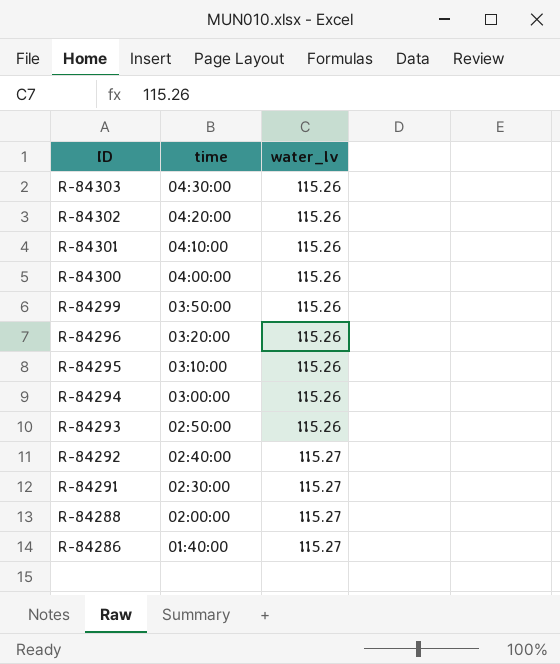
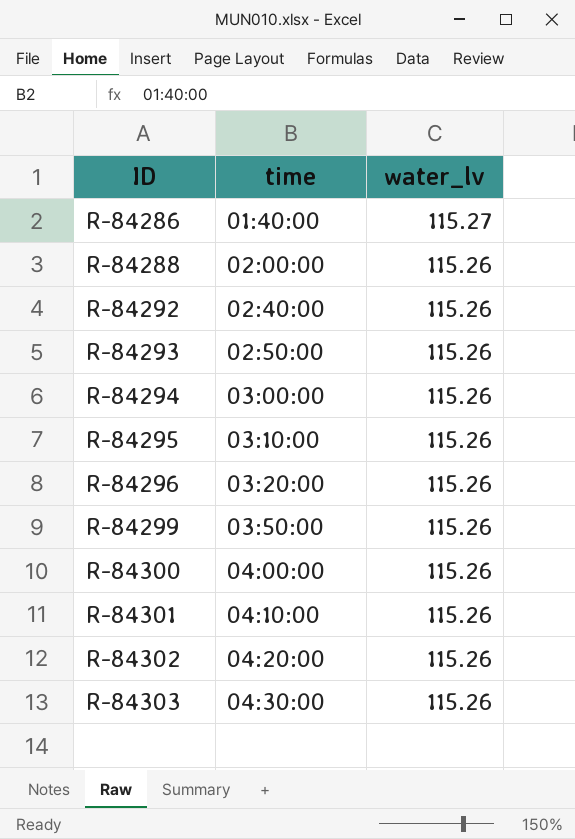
row order: ID descending -> ID ascending
row R-84291: 02:30:00 | 115.27 -> none
R-84288 | water_lv: 115.27 -> 115.26
R-84292 | water_lv: 115.27 -> 115.26

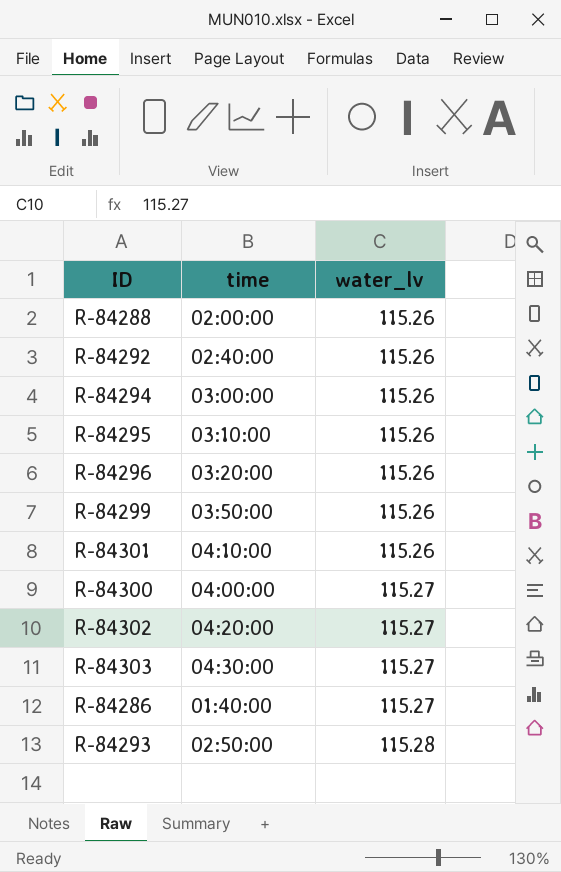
row order: ID ascending -> water_lv ascending
R-84300 | water_lv: 115.26 -> 115.27
R-84302 | water_lv: 115.26 -> 115.27
R-84303 | water_lv: 115.26 -> 115.27
R-84293 | water_lv: 115.26 -> 115.28

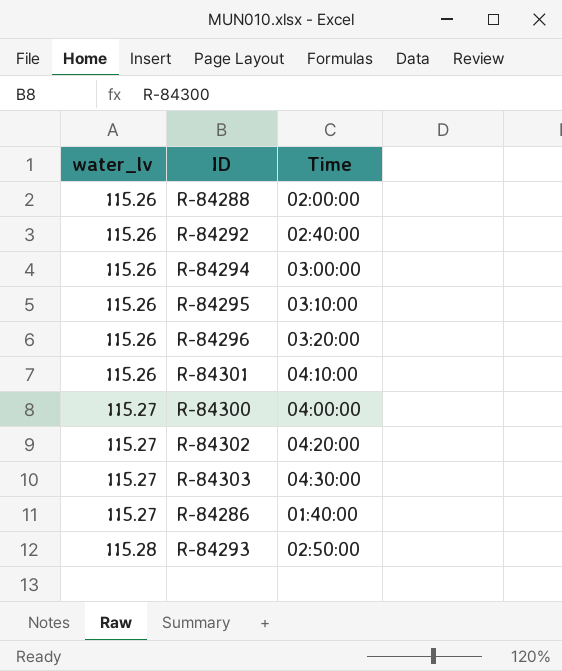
column water_lv | position: 3 -> 1
column name: time -> Time
row R-84299: 03:50:00 | 115.26 -> none

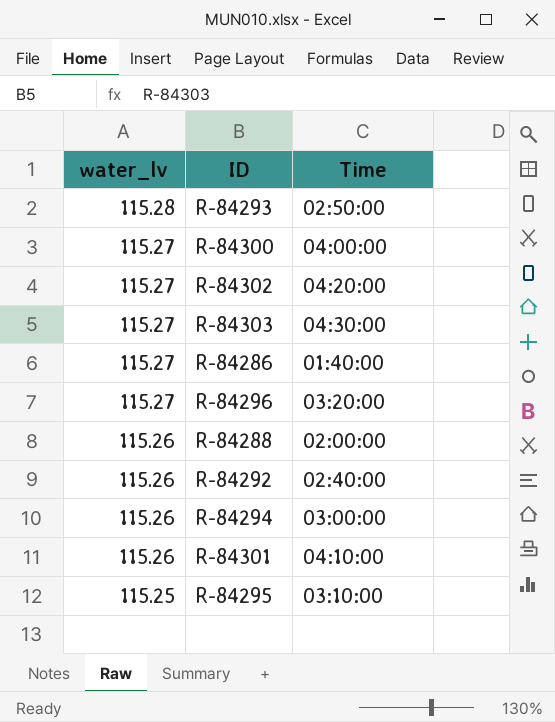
row order: water_lv ascending -> water_lv descending
R-84296 | water_lv: 115.26 -> 115.27
R-84295 | water_lv: 115.26 -> 115.25

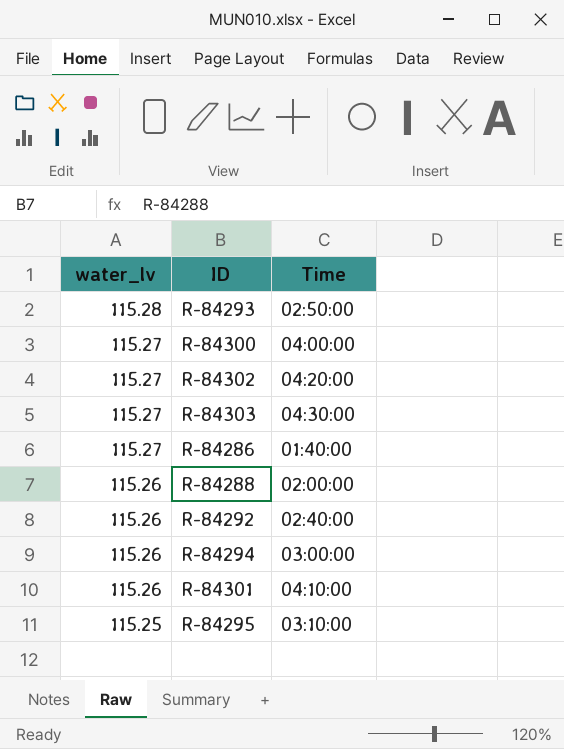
row R-84296: 115.27 | 03:20:00 -> none

